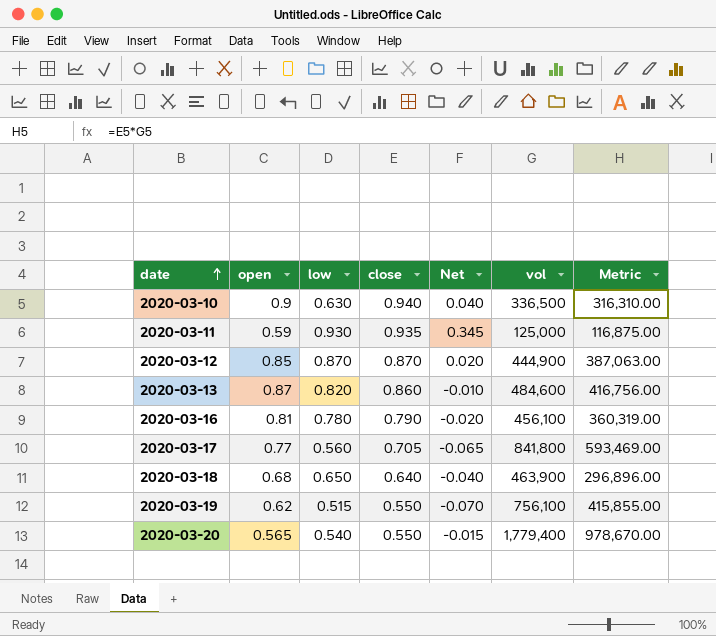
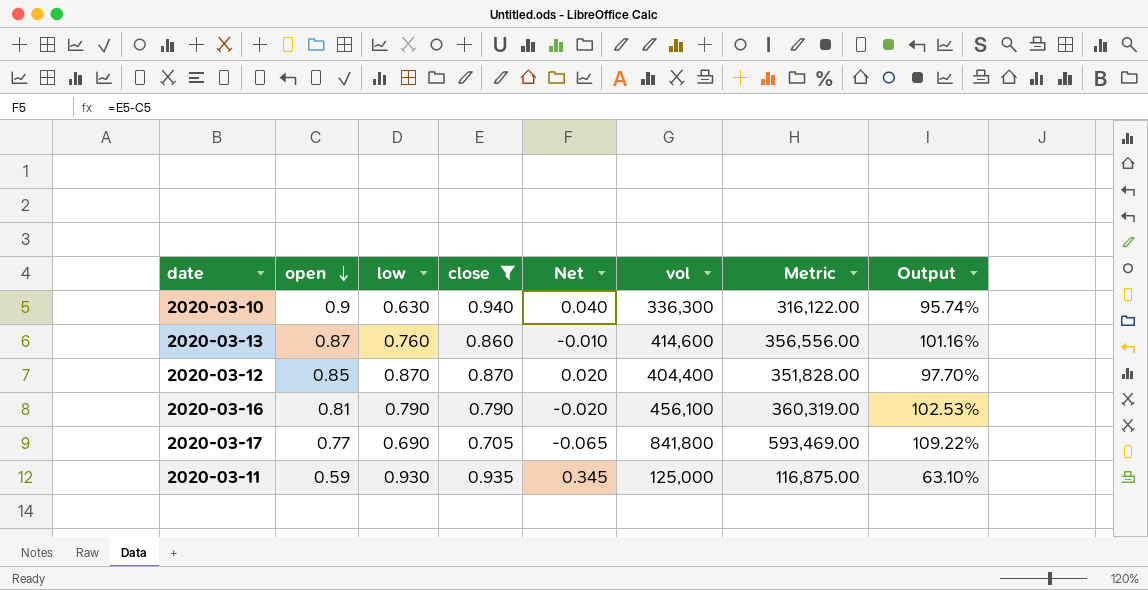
filter: none -> close >= 0.705
row order: date ascending -> open descending
column Output | formula: none -> [open] / [close]
2020-03-10 | vol: 336,500 -> 336,300
2020-03-10 | Metric: 316,310.00 -> 316,122.00
2020-03-13 | low: 0.820 -> 0.760
2020-03-13 | vol: 484,600 -> 414,600
2020-03-13 | Metric: 416,756.00 -> 356,556.00
2020-03-12 | vol: 444,900 -> 404,400
2020-03-12 | Metric: 387,063.00 -> 351,828.00
2020-03-16 | low: 0.780 -> 0.790
2020-03-17 | low: 0.560 -> 0.690

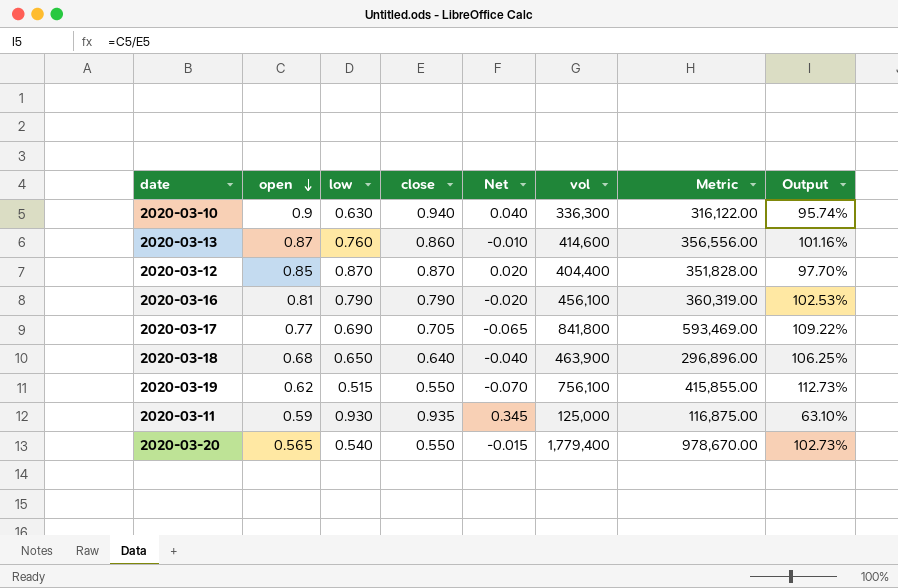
filter: close >= 0.705 -> none

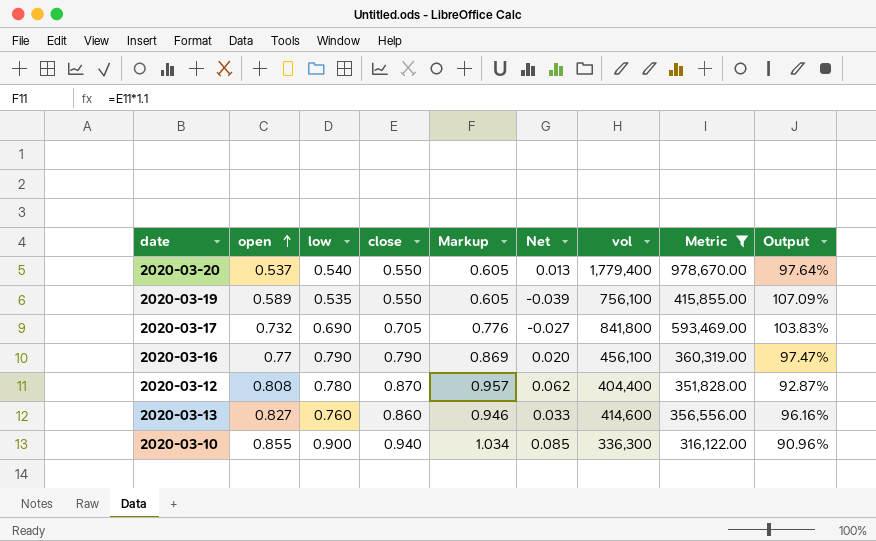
filter: none -> Metric >= 316,122.00
row order: open descending -> open ascending
column Markup | formula: none -> [close] * 1.1
2020-03-20 | open: 0.565 -> 0.537
2020-03-20 | Net: -0.015 -> 0.013
2020-03-20 | Output: 102.73% -> 97.64%
2020-03-19 | open: 0.62 -> 0.589
2020-03-19 | low: 0.515 -> 0.535
2020-03-19 | Net: -0.070 -> -0.039
2020-03-19 | Output: 112.73% -> 107.09%
2020-03-17 | open: 0.77 -> 0.732
2020-03-17 | Net: -0.065 -> -0.027
2020-03-17 | Output: 109.22% -> 103.83%
2020-03-16 | open: 0.81 -> 0.77
2020-03-16 | Net: -0.020 -> 0.020
2020-03-16 | Output: 102.53% -> 97.47%
2020-03-12 | open: 0.85 -> 0.808
2020-03-12 | low: 0.870 -> 0.780
2020-03-12 | Net: 0.020 -> 0.062
2020-03-12 | Output: 97.70% -> 92.87%
2020-03-13 | open: 0.87 -> 0.827
2020-03-13 | Net: -0.010 -> 0.033
2020-03-13 | Output: 101.16% -> 96.16%
2020-03-10 | open: 0.9 -> 0.855
2020-03-10 | low: 0.630 -> 0.900
2020-03-10 | Net: 0.040 -> 0.085
2020-03-10 | Output: 95.74% -> 90.96%

